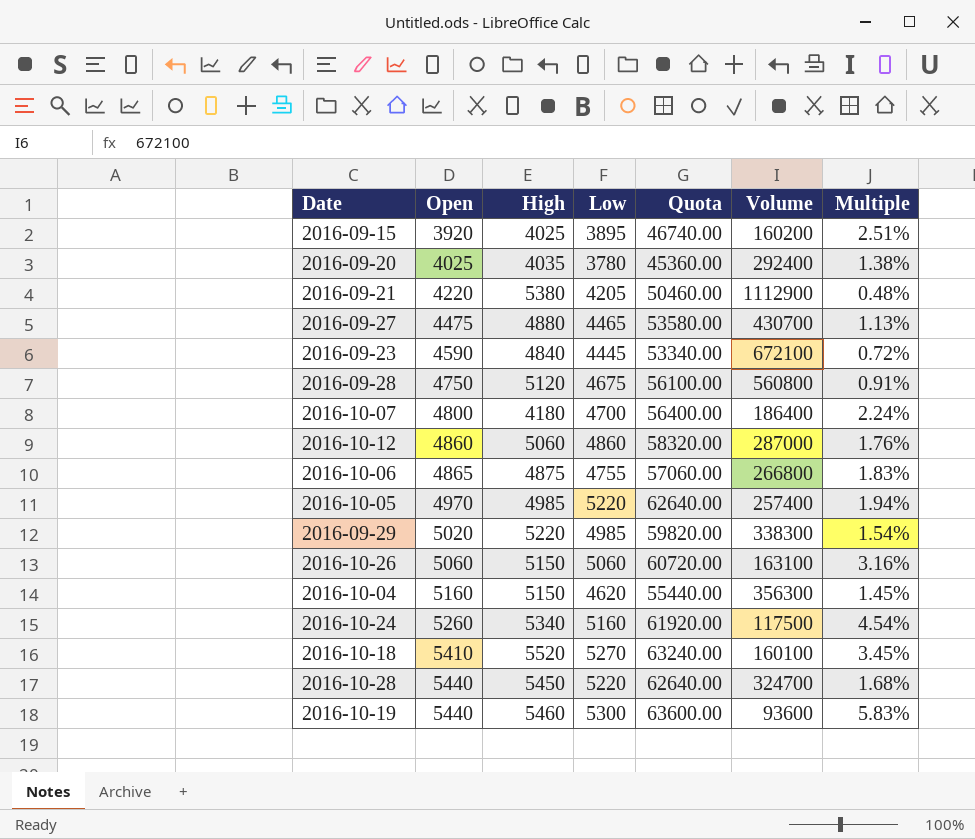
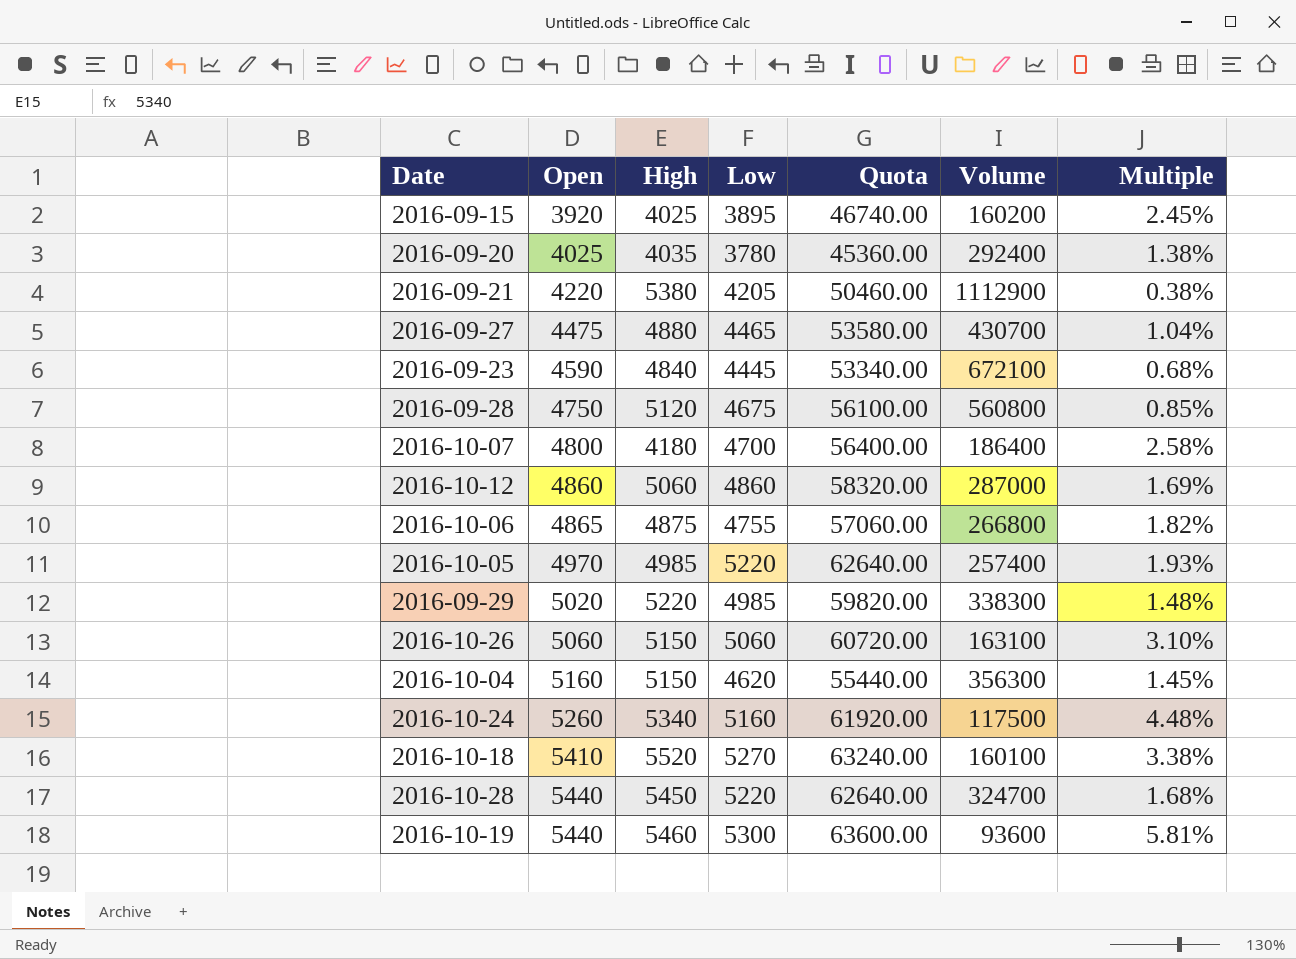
column Multiple | formula: [High] / [Volume] -> [Open] / [Volume]

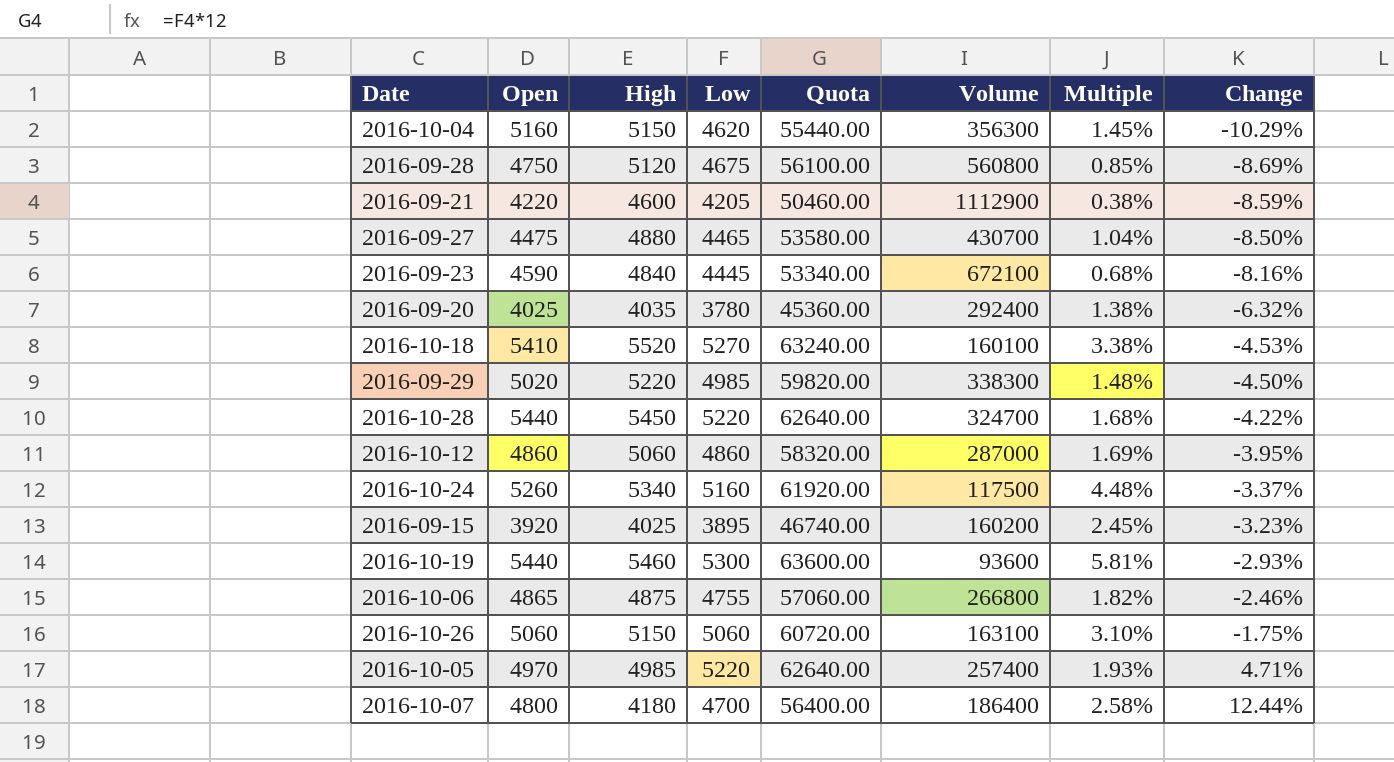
row order: Open ascending -> Change ascending
column Change | formula: none -> ([Low] - [High]) / [High]
2016-09-21 | High: 5380 -> 4600

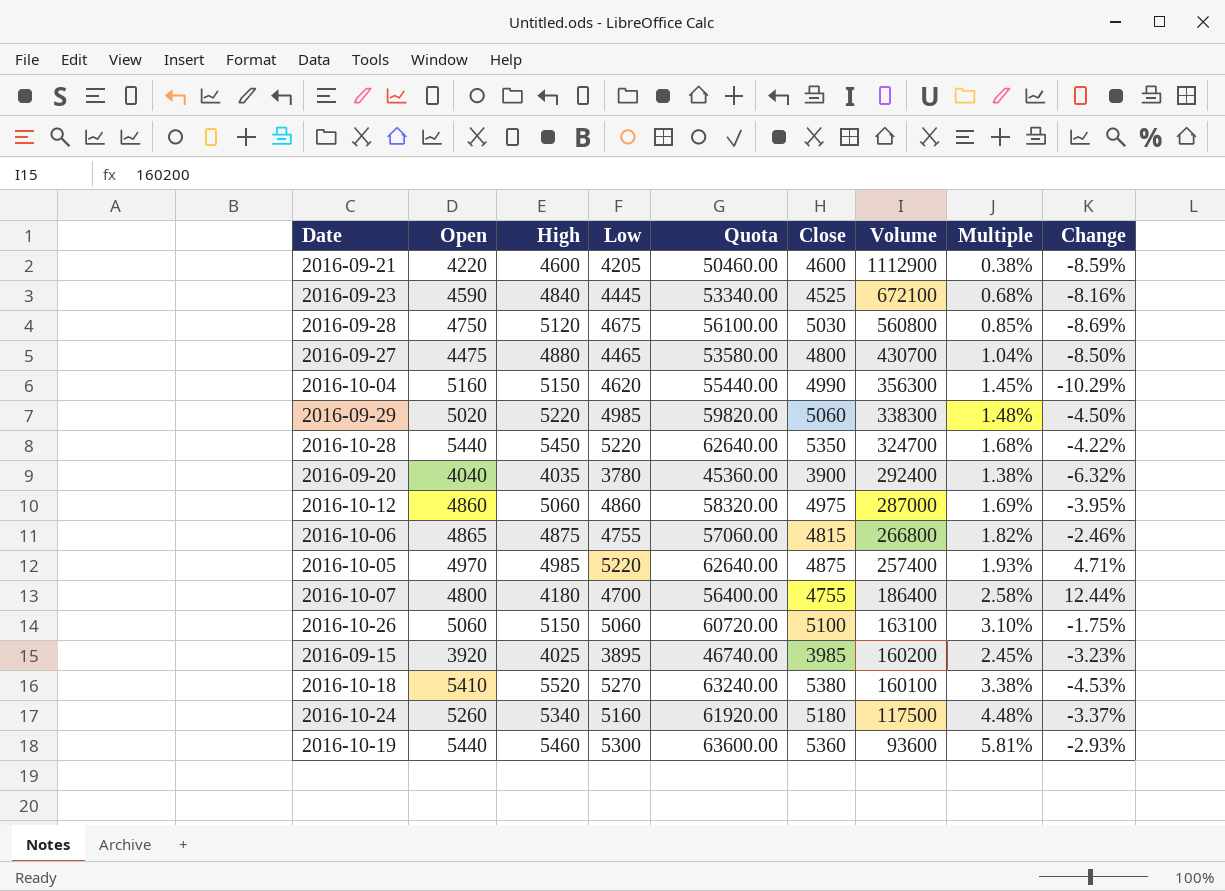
row order: Change ascending -> Volume descending
column Close | position: none -> 6
2016-09-20 | Open: 4025 -> 4040

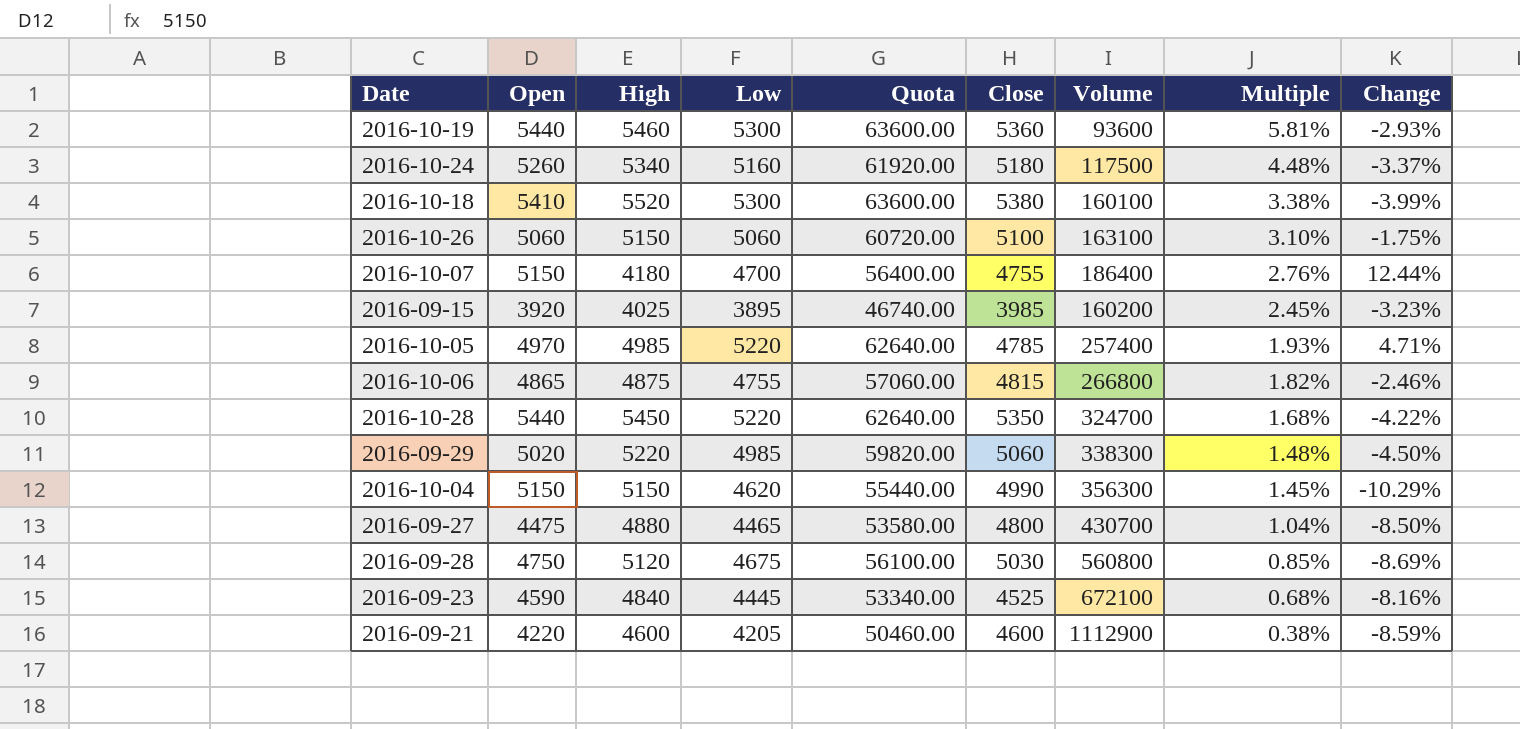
row order: Volume descending -> Multiple descending
row 2016-09-20: 4040 | 4035 | 3780 | 45360.00 | 3900 | 292400 | 1.38% | -6.32% -> none
row 2016-10-12: 4860 | 5060 | 4860 | 58320.00 | 4975 | 287000 | 1.69% | -3.95% -> none
2016-10-18 | Low: 5270 -> 5300
2016-10-18 | Quota: 63240.00 -> 63600.00
2016-10-18 | Change: -4.53% -> -3.99%
2016-10-07 | Open: 4800 -> 5150
2016-10-07 | Multiple: 2.58% -> 2.76%
2016-10-05 | Close: 4875 -> 4785
2016-10-04 | Open: 5160 -> 5150

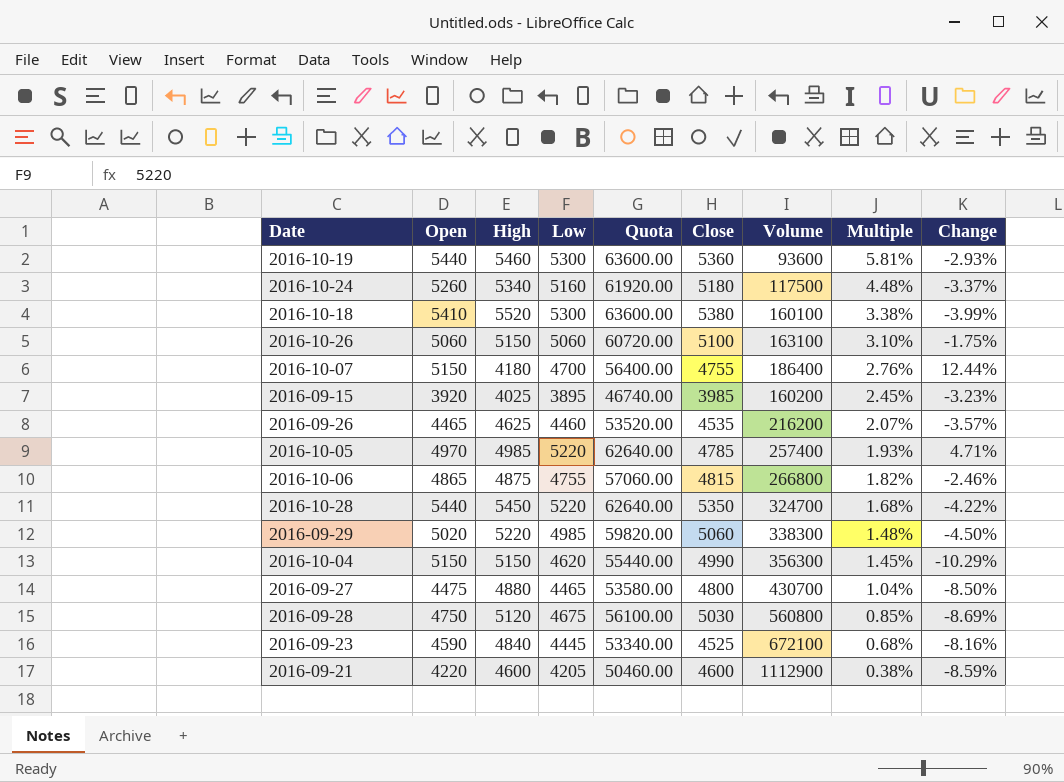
row 2016-09-26: none -> 4465 | 4625 | 4460 | 53520.00 | 4535 | 216200 | 2.07% | -3.57%

